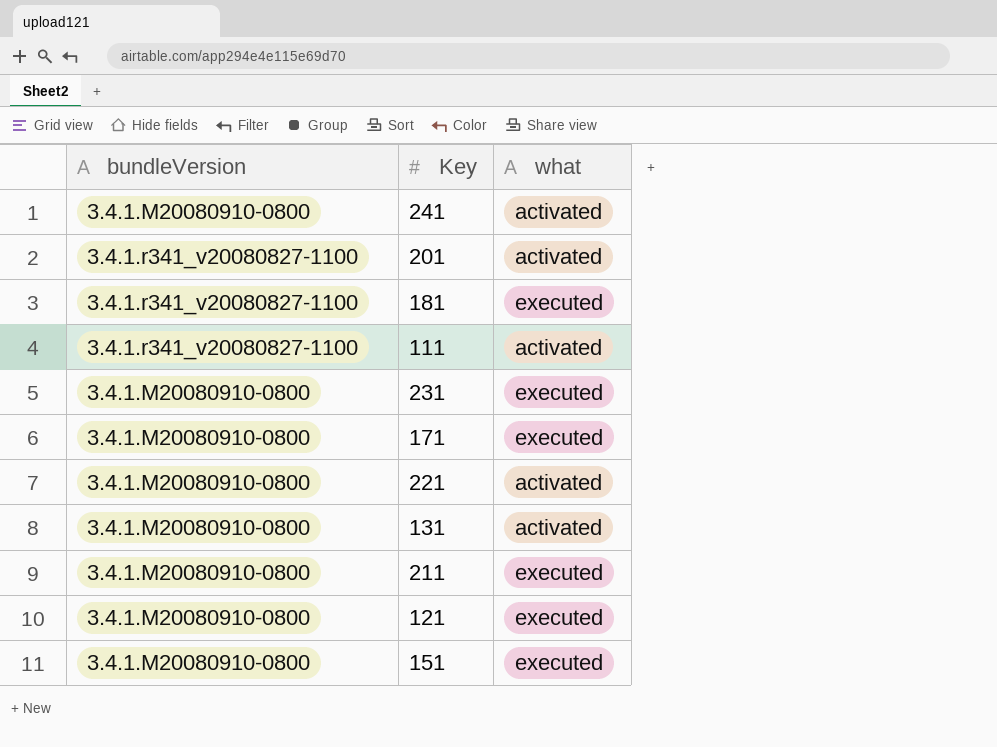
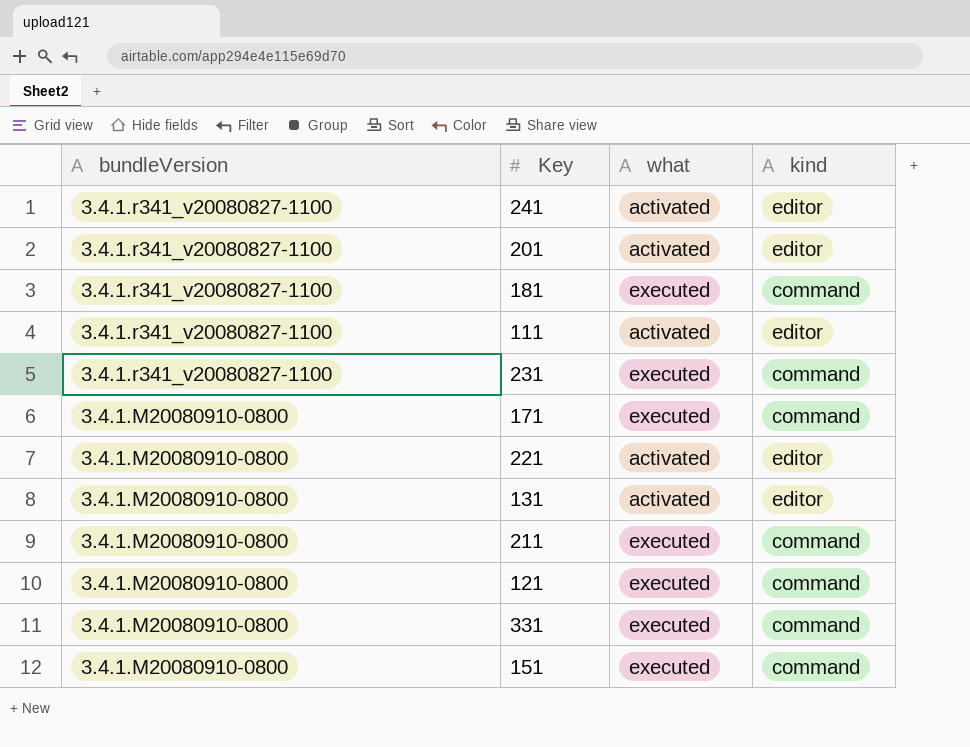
column kind | position: none -> 4
241 | bundleVersion: 3.4.1.M20080910-0800 -> 3.4.1.r341_v20080827-1100
231 | bundleVersion: 3.4.1.M20080910-0800 -> 3.4.1.r341_v20080827-1100
row 331: none -> 3.4.1.M20080910-0800 | executed | command

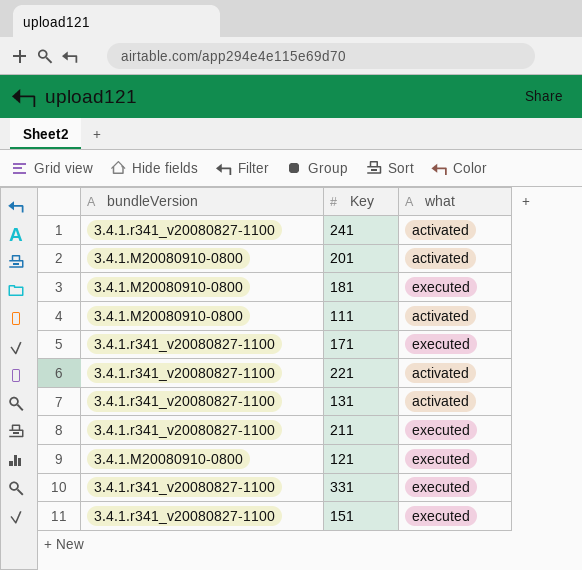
column kind | position: 4 -> none
row 231: 3.4.1.r341_v20080827-1100 | executed | command -> none
201 | bundleVersion: 3.4.1.r341_v20080827-1100 -> 3.4.1.M20080910-0800
181 | bundleVersion: 3.4.1.r341_v20080827-1100 -> 3.4.1.M20080910-0800
111 | bundleVersion: 3.4.1.r341_v20080827-1100 -> 3.4.1.M20080910-0800
171 | bundleVersion: 3.4.1.M20080910-0800 -> 3.4.1.r341_v20080827-1100
221 | bundleVersion: 3.4.1.M20080910-0800 -> 3.4.1.r341_v20080827-1100
131 | bundleVersion: 3.4.1.M20080910-0800 -> 3.4.1.r341_v20080827-1100
211 | bundleVersion: 3.4.1.M20080910-0800 -> 3.4.1.r341_v20080827-1100
331 | bundleVersion: 3.4.1.M20080910-0800 -> 3.4.1.r341_v20080827-1100
151 | bundleVersion: 3.4.1.M20080910-0800 -> 3.4.1.r341_v20080827-1100

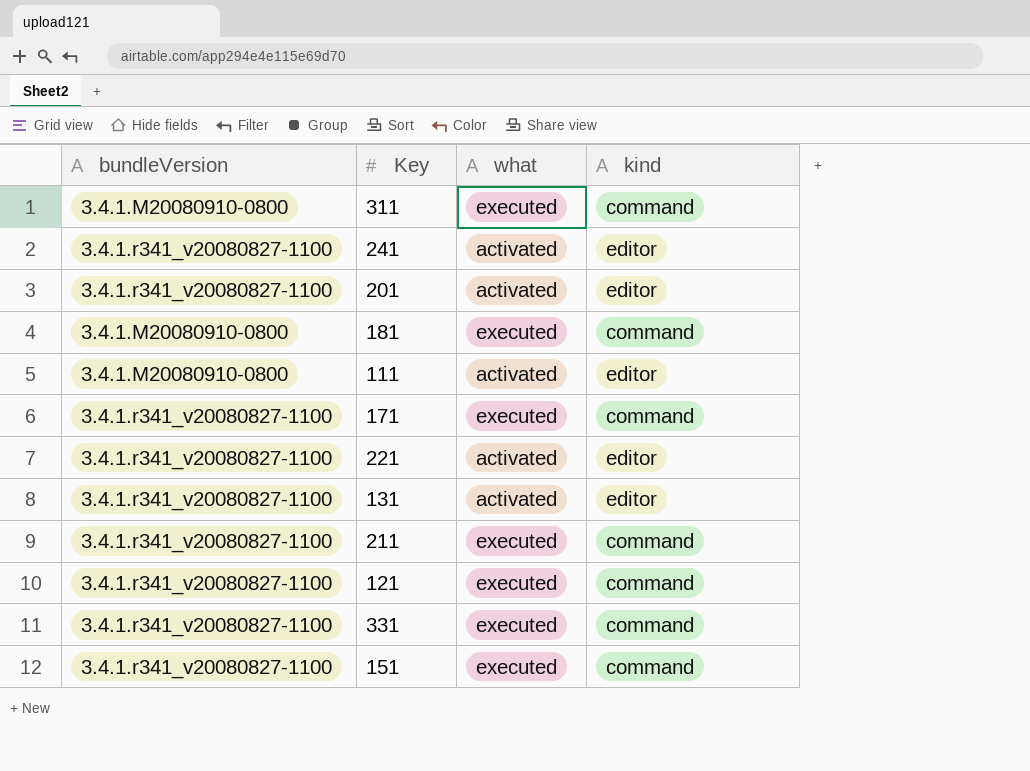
column kind | position: none -> 4
row 311: none -> 3.4.1.M20080910-0800 | executed | command
201 | bundleVersion: 3.4.1.M20080910-0800 -> 3.4.1.r341_v20080827-1100
121 | bundleVersion: 3.4.1.M20080910-0800 -> 3.4.1.r341_v20080827-1100

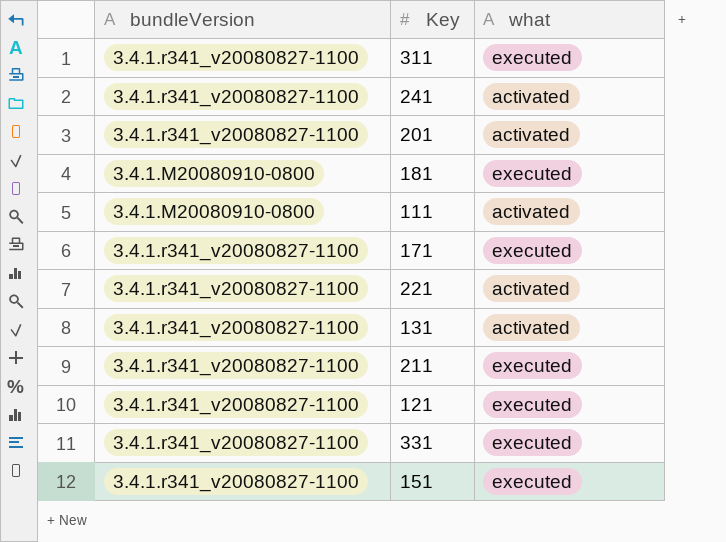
column kind | position: 4 -> none
311 | bundleVersion: 3.4.1.M20080910-0800 -> 3.4.1.r341_v20080827-1100

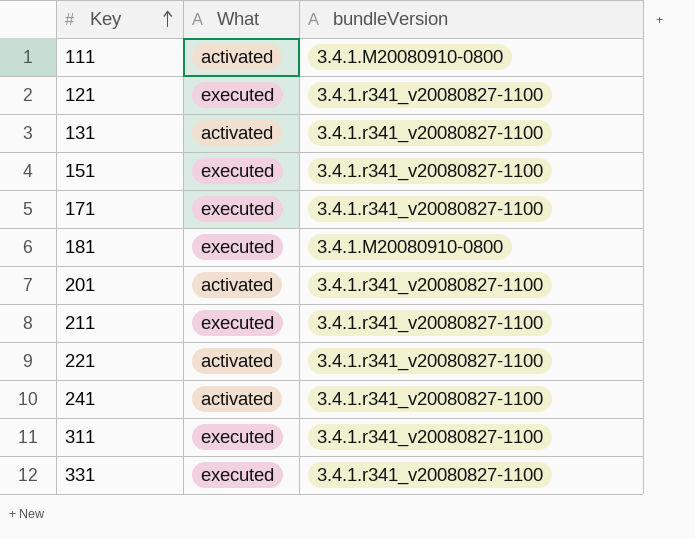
row order: none -> Key ascending
column name: what -> What
column bundleVersion | position: 1 -> 3

